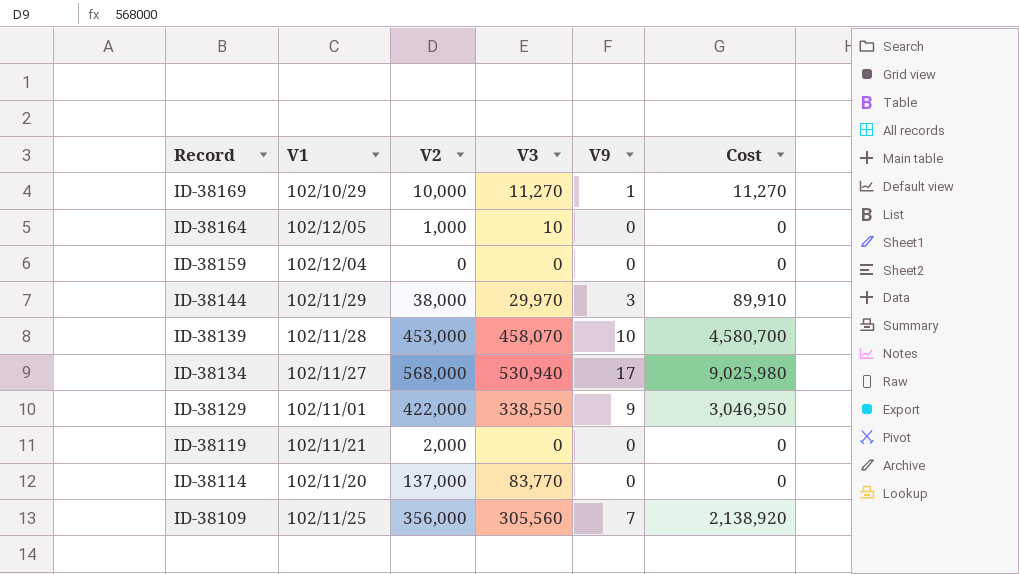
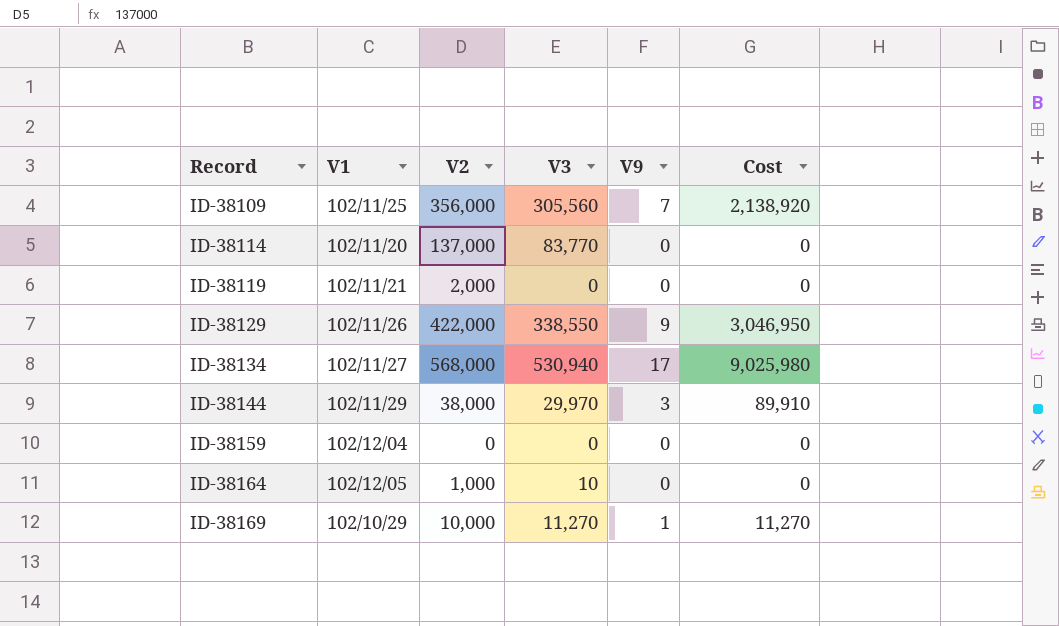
row order: Record descending -> Record ascending
row ID-38139: 102/11/28 | 453,000 | 458,070 | 10 | 4,580,700 -> none
ID-38129 | V1: 102/11/01 -> 102/11/26

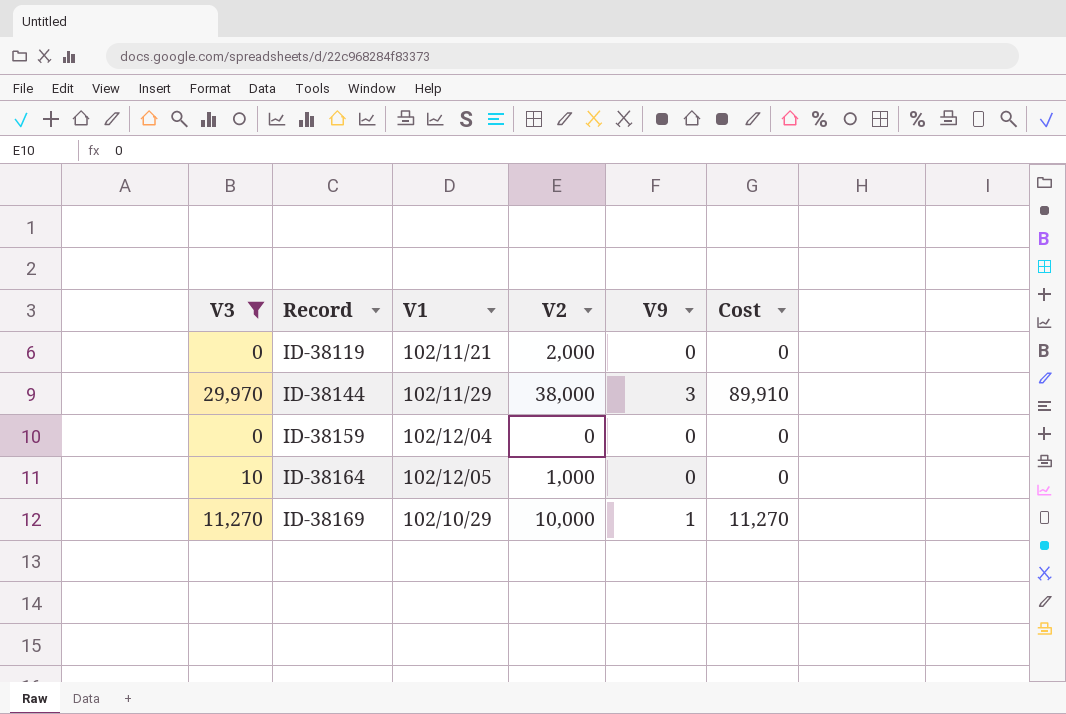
filter: none -> V3 <= 29,970
column V3 | position: 4 -> 1

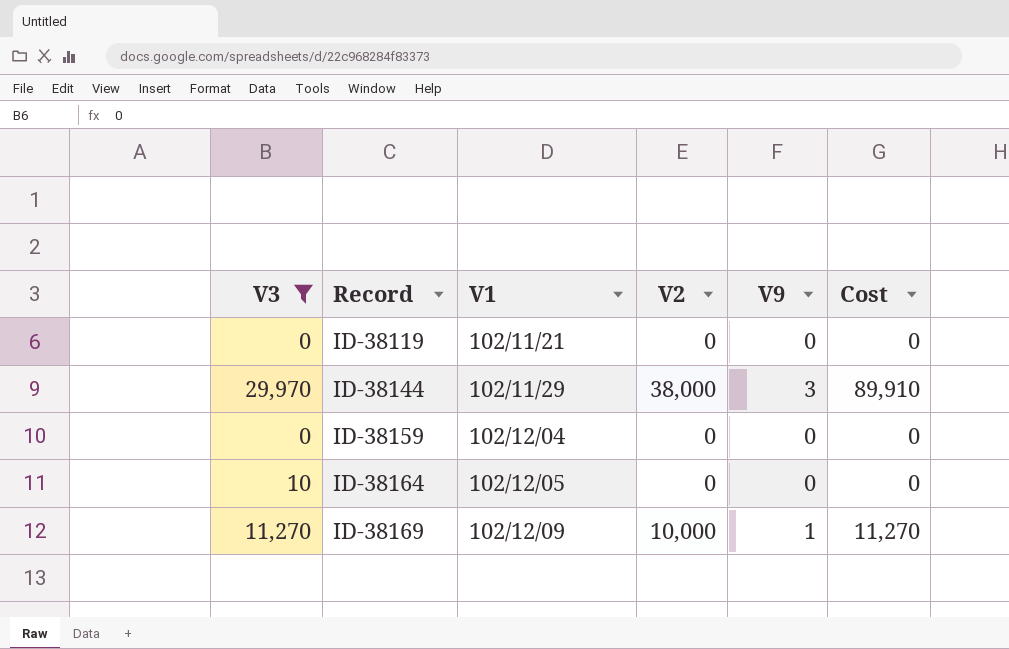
ID-38119 | V2: 2,000 -> 0
ID-38164 | V2: 1,000 -> 0
ID-38169 | V1: 102/10/29 -> 102/12/09

